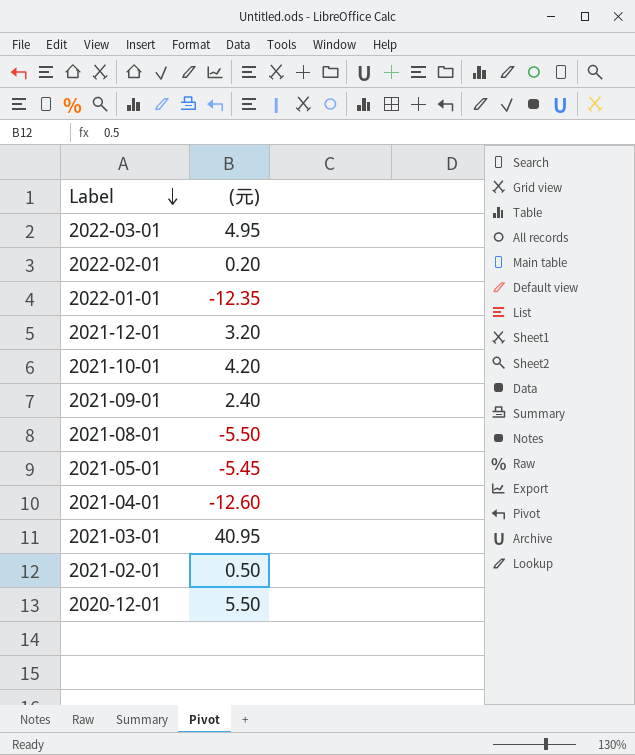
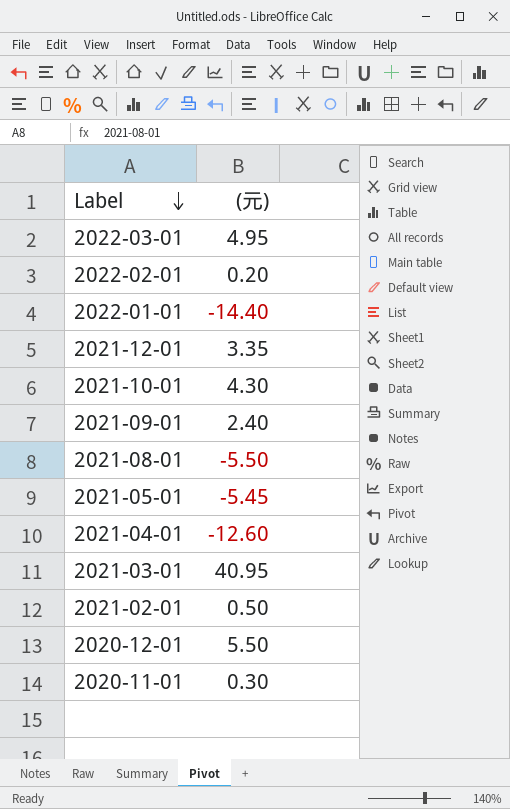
2022-01-01 | (元): -12.35 -> -14.40
2021-12-01 | (元): 3.20 -> 3.35
2021-10-01 | (元): 4.20 -> 4.30
row 2020-11-01: none -> 0.30

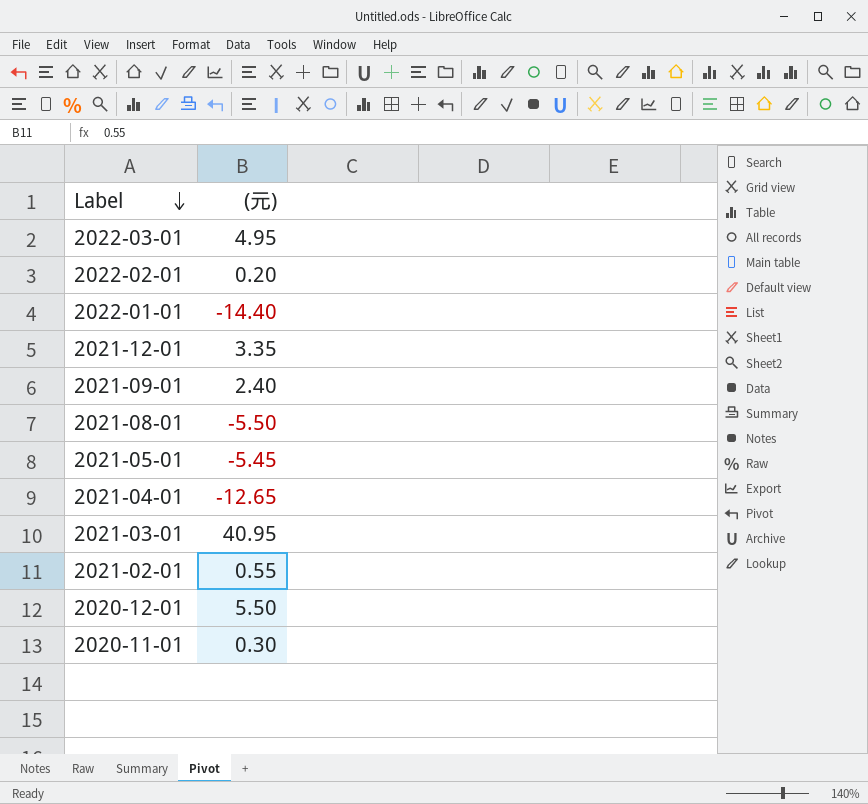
row 2021-10-01: 4.30 -> none
2021-04-01 | (元): -12.60 -> -12.65
2021-02-01 | (元): 0.50 -> 0.55

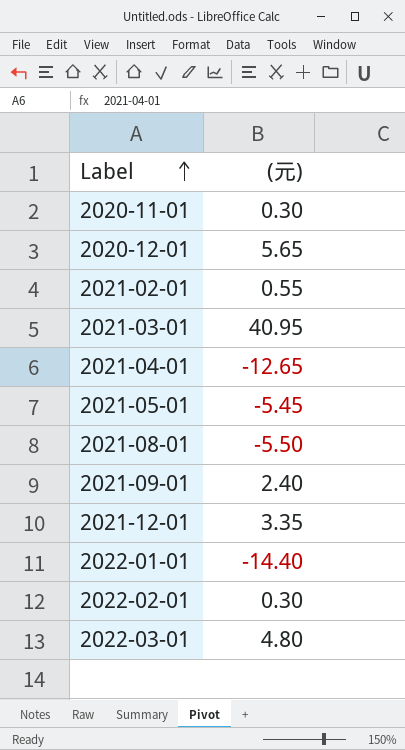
row order: Label descending -> Label ascending
2020-12-01 | (元): 5.50 -> 5.65
2022-02-01 | (元): 0.20 -> 0.30
2022-03-01 | (元): 4.95 -> 4.80

